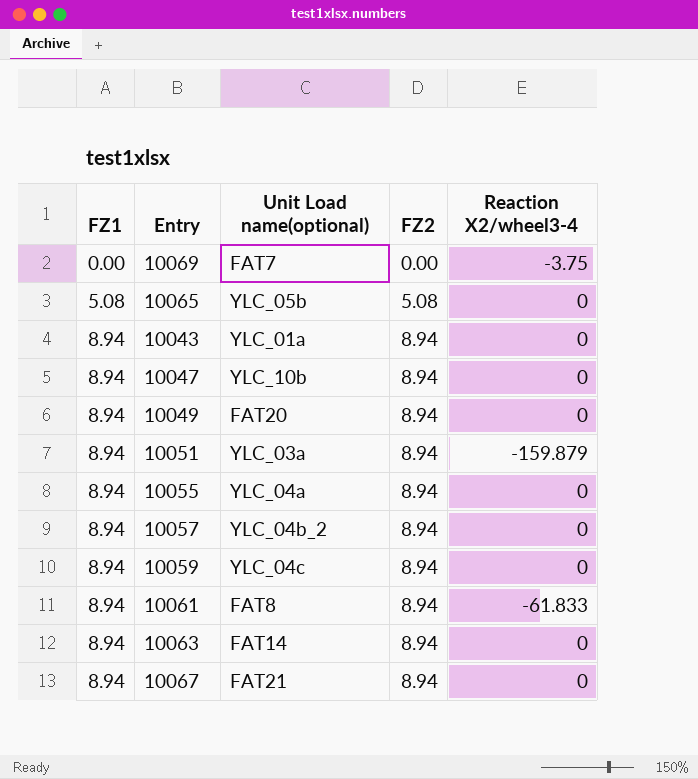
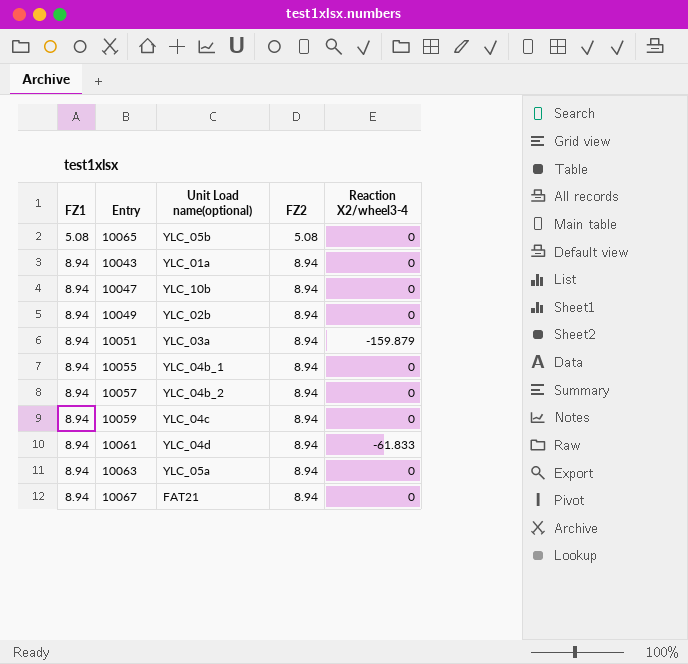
row 10069: 0.00 | FAT7 | 0.00 | -3.75 -> none
10049 | Unit Load name(optional): FAT20 -> YLC_02b
10055 | Unit Load name(optional): YLC_04a -> YLC_04b_1
10061 | Unit Load name(optional): FAT8 -> YLC_04d
10063 | Unit Load name(optional): FAT14 -> YLC_05a

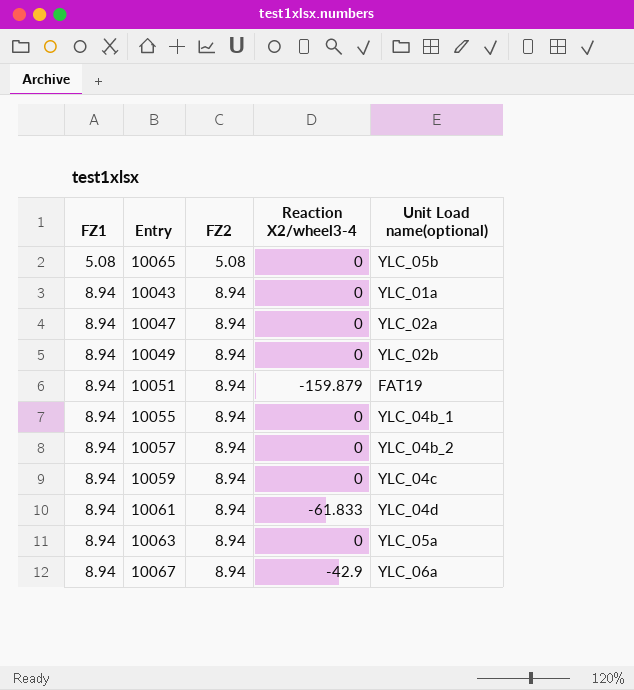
column Unit Load name(optional) | position: 3 -> 5
10047 | Unit Load name(optional): YLC_10b -> YLC_02a
10051 | Unit Load name(optional): YLC_03a -> FAT19
10067 | Reaction X2/wheel3-4: 0 -> -42.9
10067 | Unit Load name(optional): FAT21 -> YLC_06a

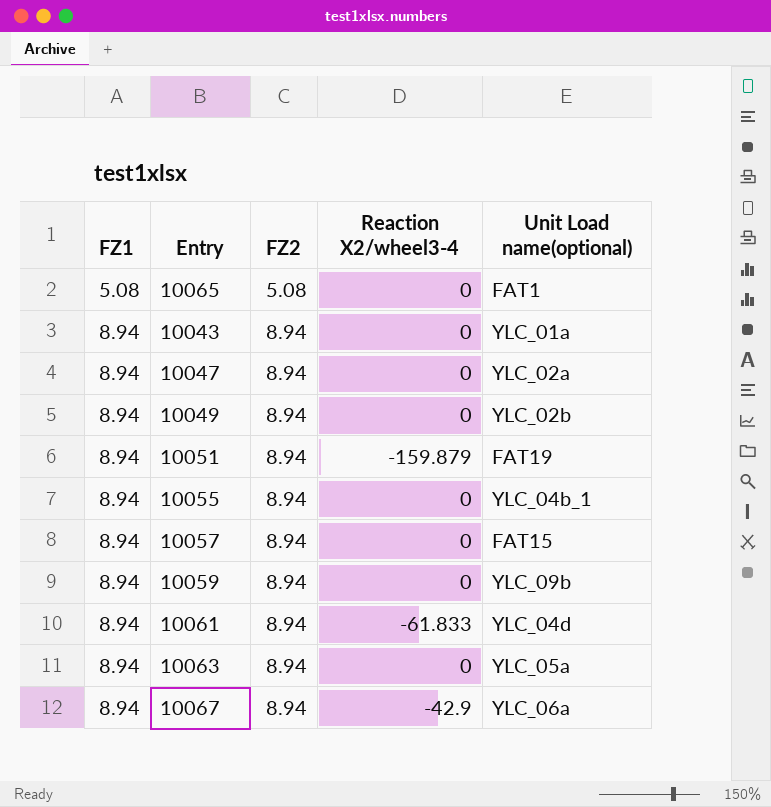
10065 | Unit Load name(optional): YLC_05b -> FAT1
10057 | Unit Load name(optional): YLC_04b_2 -> FAT15
10059 | Unit Load name(optional): YLC_04c -> YLC_09b

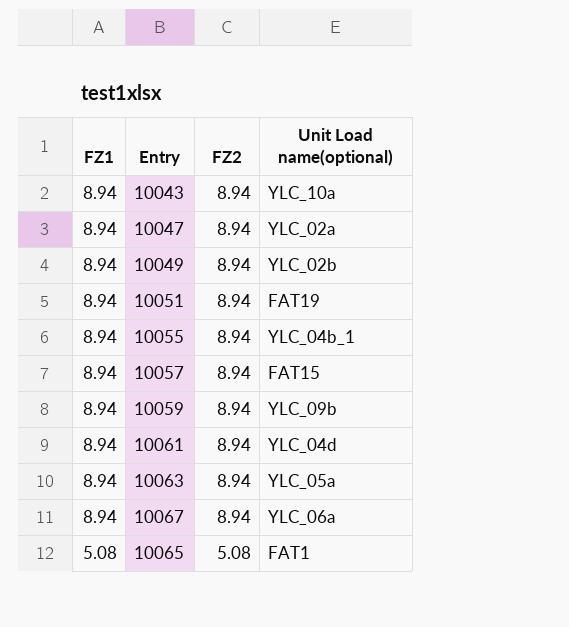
row order: FZ1 ascending -> FZ1 descending
column Reaction X2/wheel3-4 | position: 4 -> none
10043 | Unit Load name(optional): YLC_01a -> YLC_10a

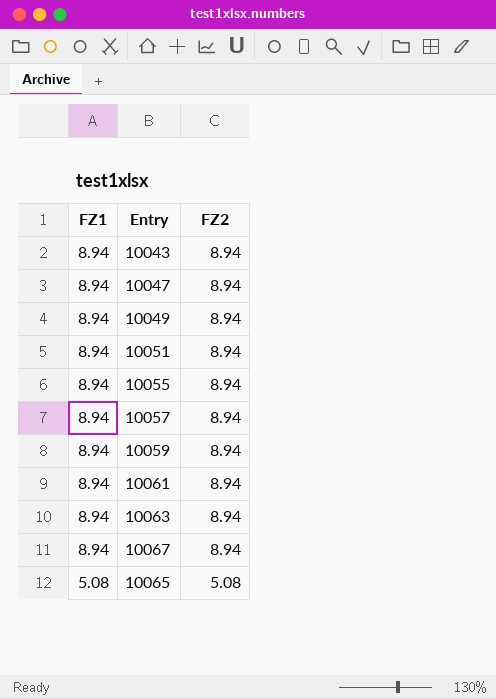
column Unit Load name(optional) | position: 4 -> none

